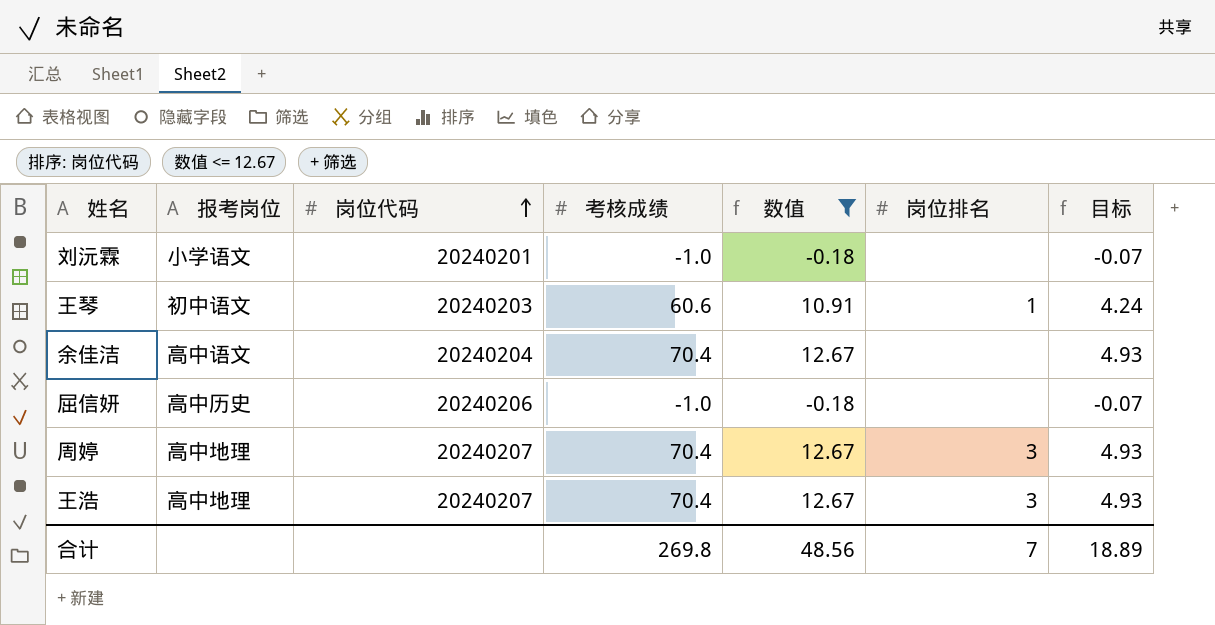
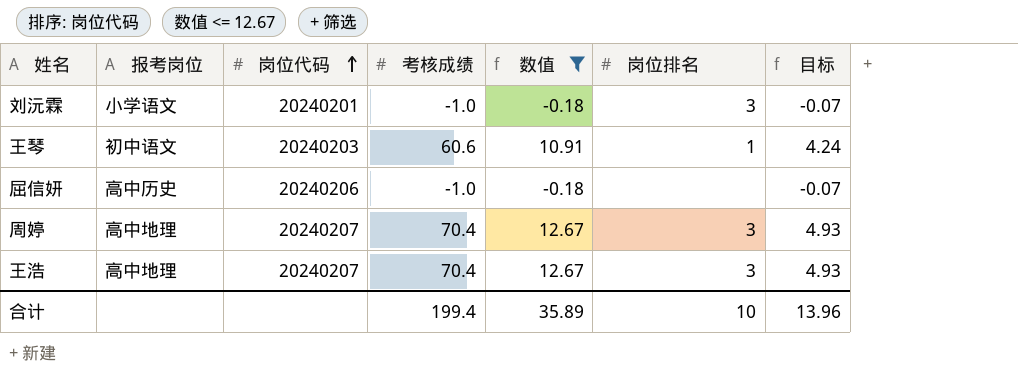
row 余佳洁: 高中语文 | 20240204 | 70.4 | 12.67 | none | 4.93 -> none
刘沅霖 | 岗位排名: none -> 3
合计 | 考核成绩: 269.8 -> 199.4
合计 | 数值: 48.56 -> 35.89
合计 | 岗位排名: 7 -> 10
合计 | 目标: 18.89 -> 13.96

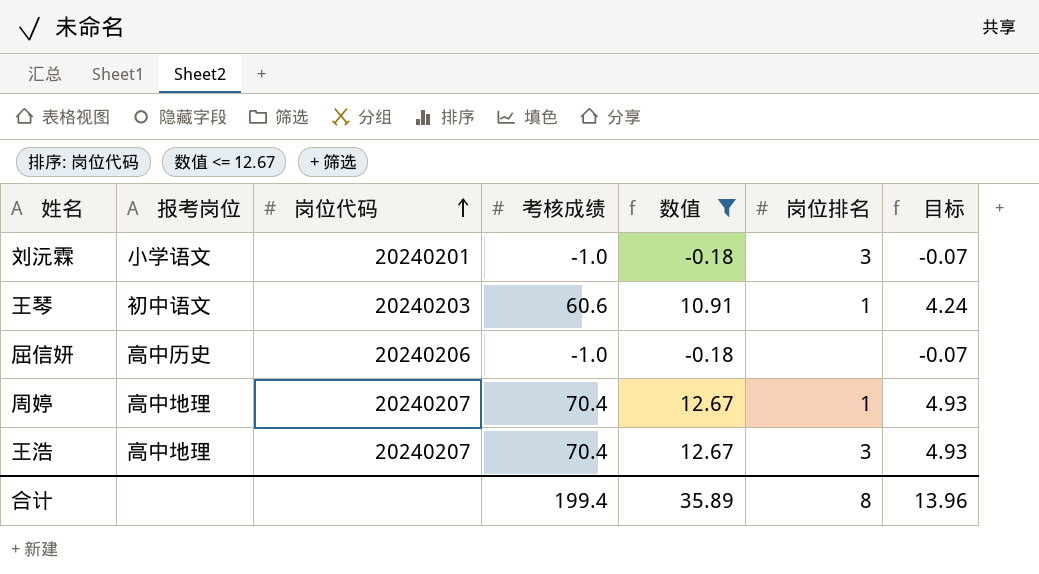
周婷 | 岗位排名: 3 -> 1
合计 | 岗位排名: 10 -> 8

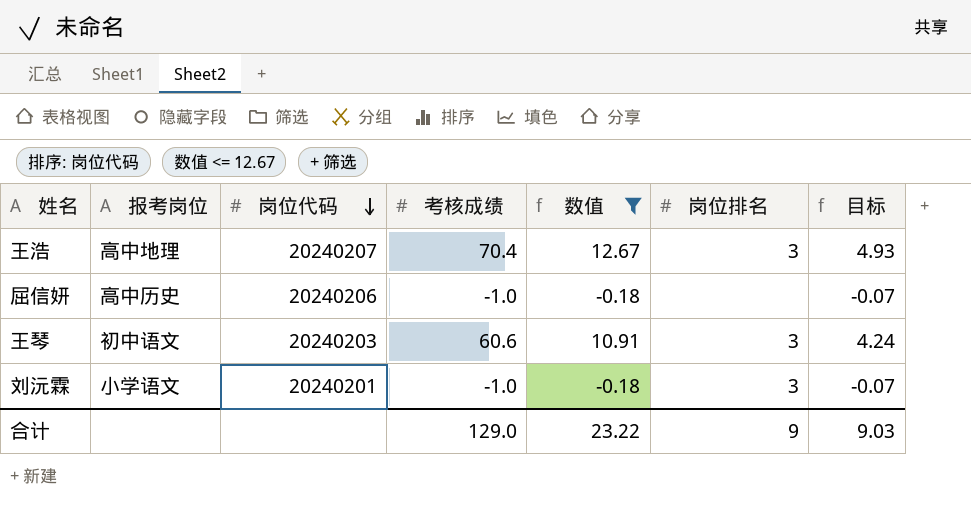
row order: 岗位代码 ascending -> 岗位代码 descending
row 周婷: 高中地理 | 20240207 | 70.4 | 12.67 | 1 | 4.93 -> none
王琴 | 岗位排名: 1 -> 3
合计 | 考核成绩: 199.4 -> 129.0
合计 | 数值: 35.89 -> 23.22
合计 | 岗位排名: 8 -> 9
合计 | 目标: 13.96 -> 9.03

